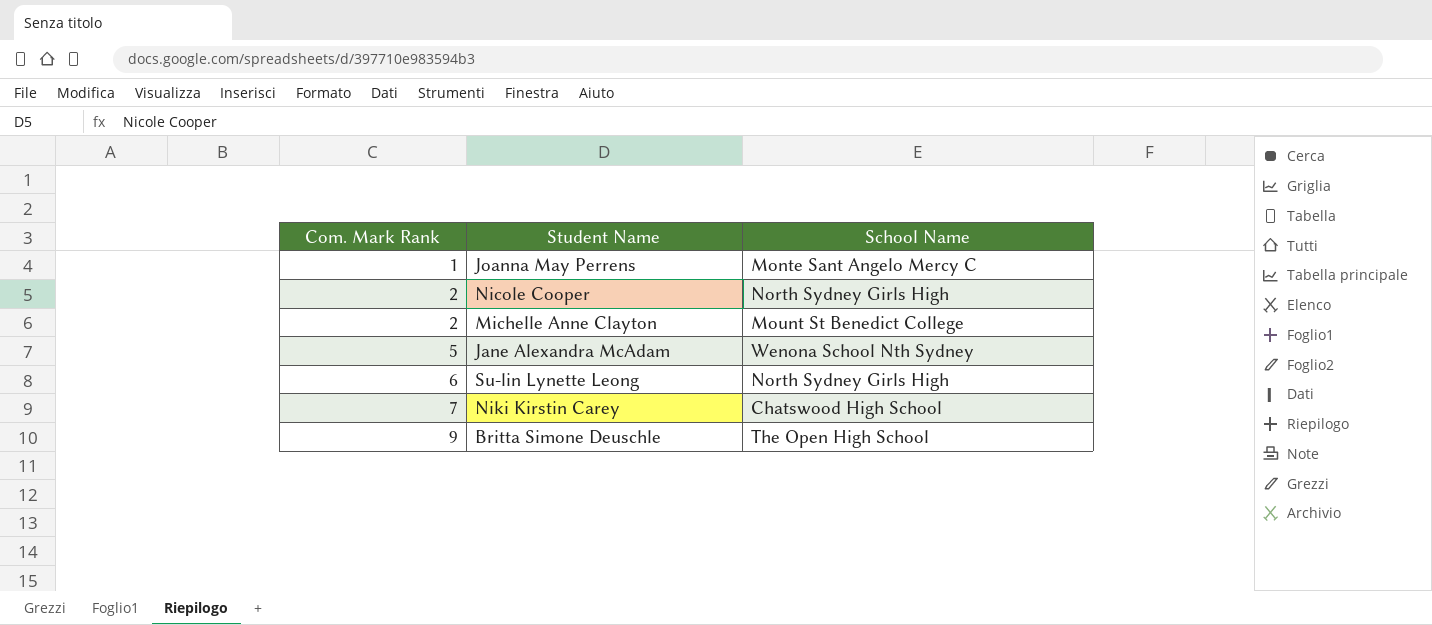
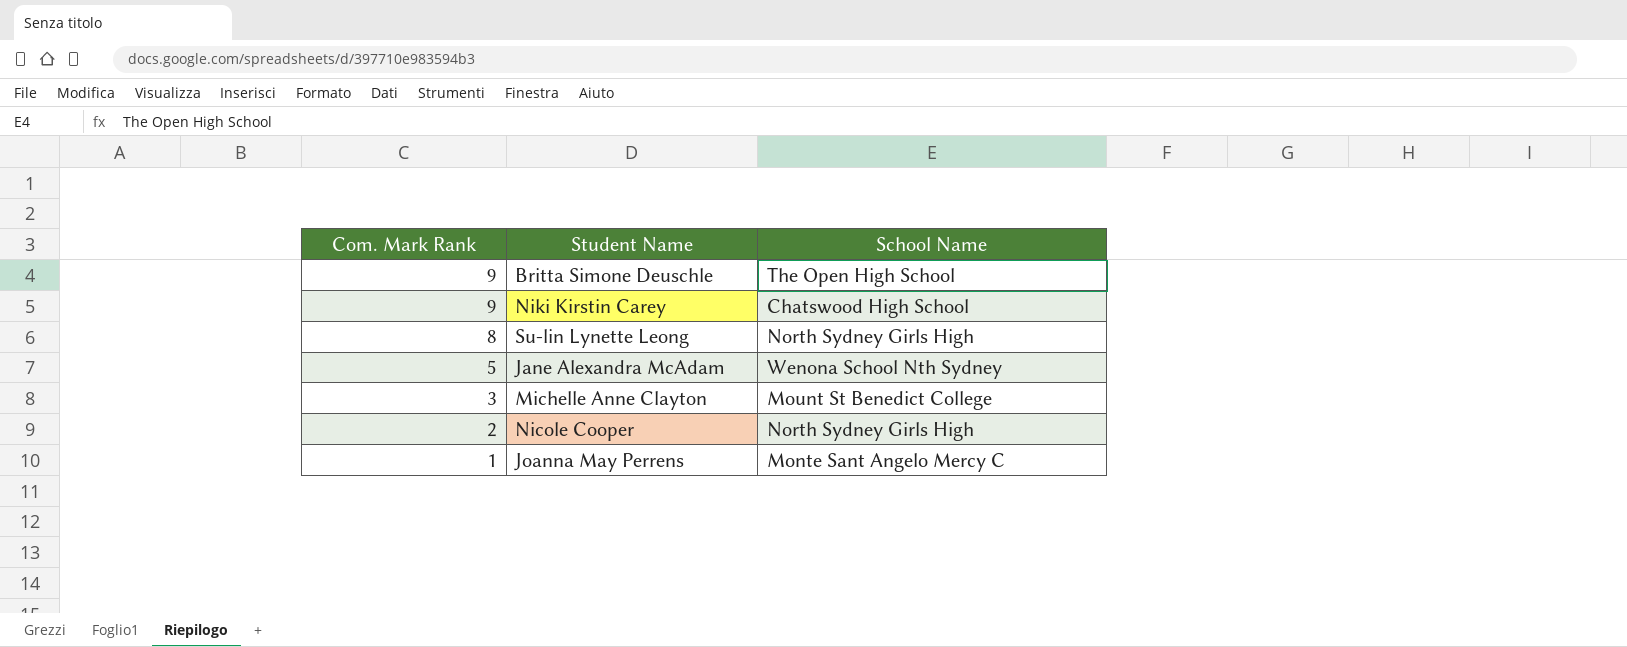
row order: Com. Mark Rank ascending -> Com. Mark Rank descending
Niki Kirstin Carey | Com. Mark Rank: 7 -> 9
Su-lin Lynette Leong | Com. Mark Rank: 6 -> 8
Michelle Anne Clayton | Com. Mark Rank: 2 -> 3

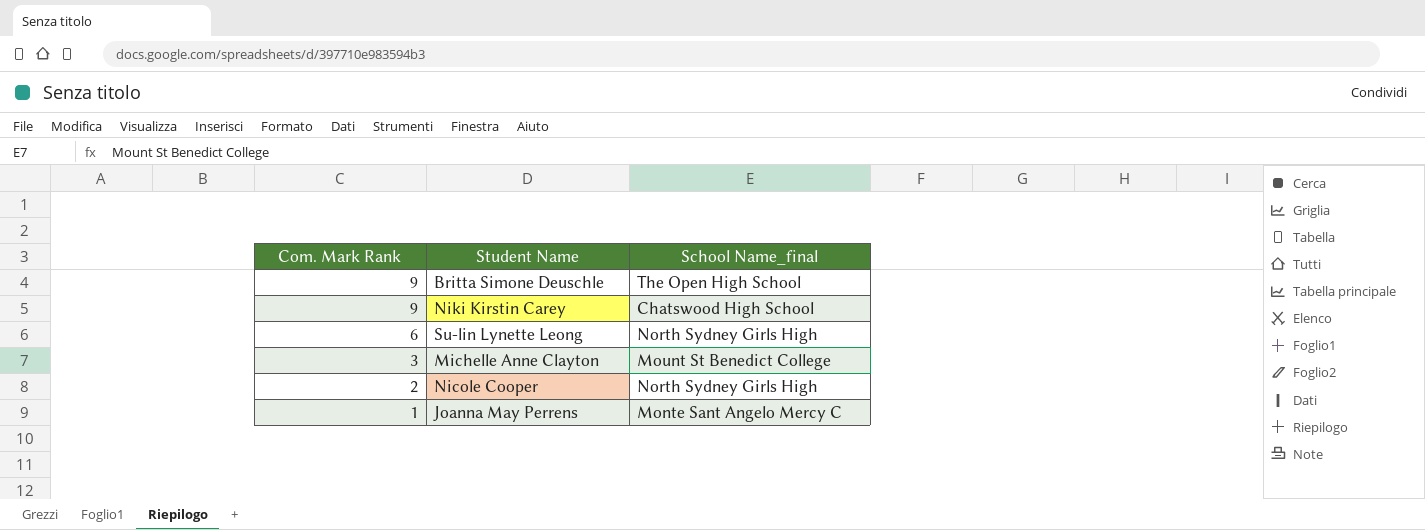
column name: School Name -> School Name_final
row Jane Alexandra McAdam: 5 | Wenona School Nth Sydney -> none
Su-lin Lynette Leong | Com. Mark Rank: 8 -> 6

